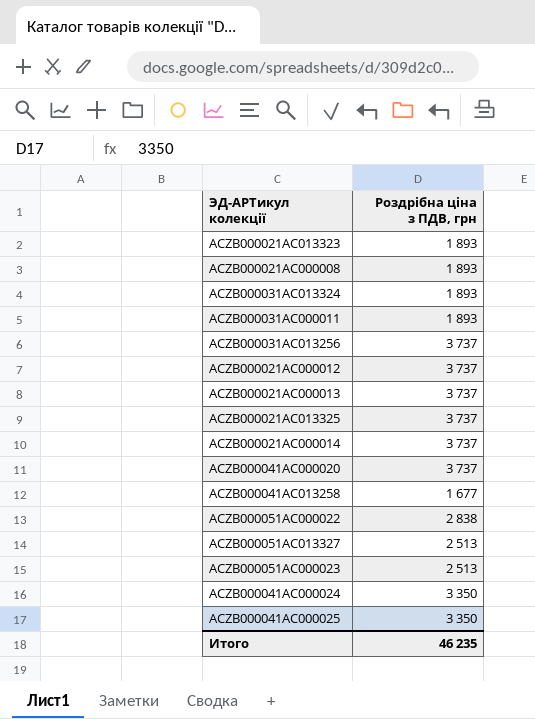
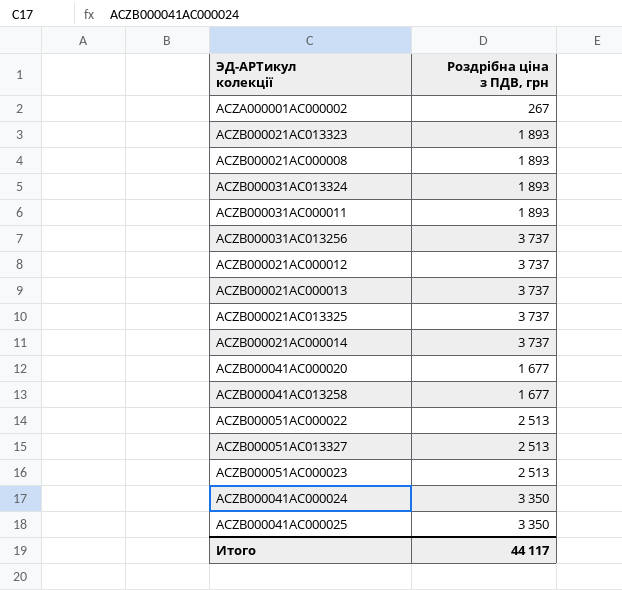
row ACZA000001AC000002: none -> 267
ACZB000041AC000020 | Роздрібна ціна з ПДВ, грн: 3 737 -> 1 677
ACZB000051AC000022 | Роздрібна ціна з ПДВ, грн: 2 838 -> 2 513
Итого | Роздрібна ціна з ПДВ, грн: 46 235 -> 44 117

